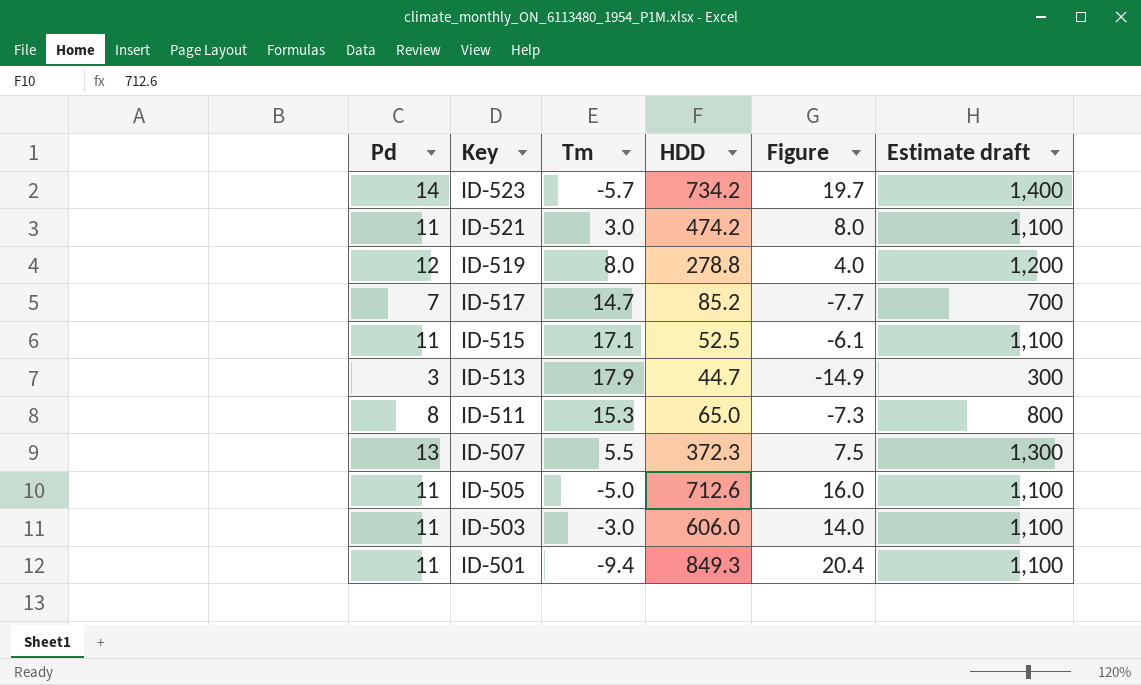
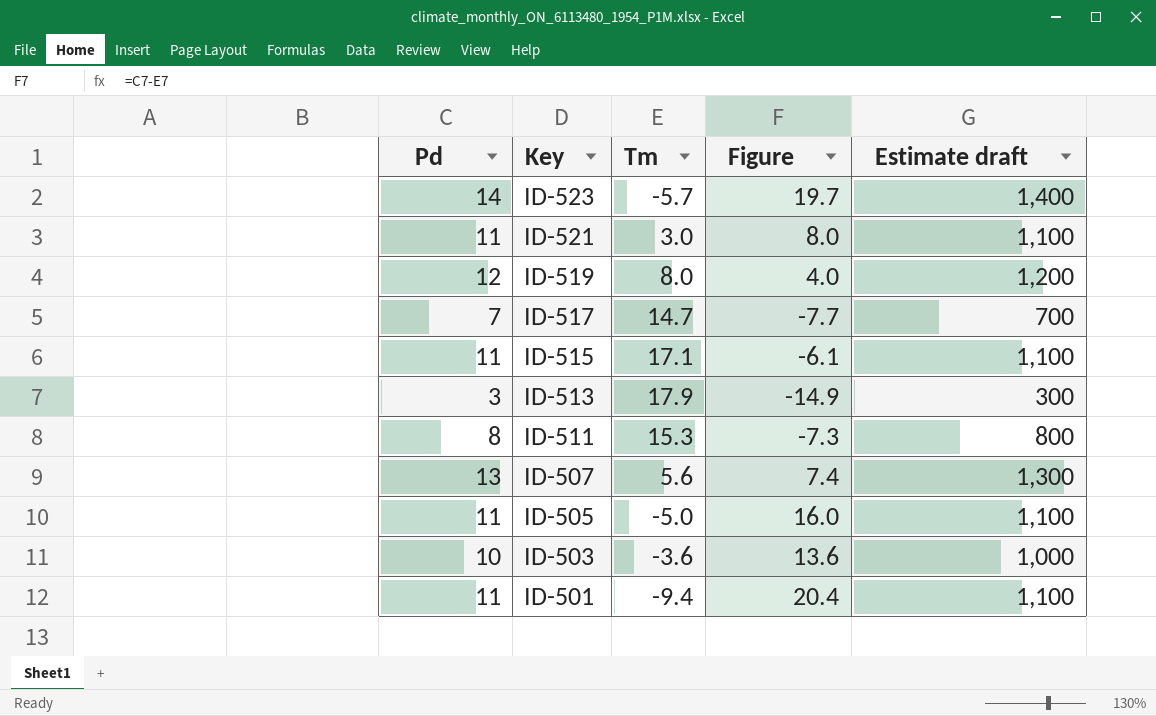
column HDD | position: 4 -> none
ID-507 | Tm: 5.5 -> 5.6
ID-507 | Figure: 7.5 -> 7.4
ID-503 | Pd: 11 -> 10
ID-503 | Tm: -3.0 -> -3.6
ID-503 | Figure: 14.0 -> 13.6
ID-503 | Estimate draft: 1,100 -> 1,000

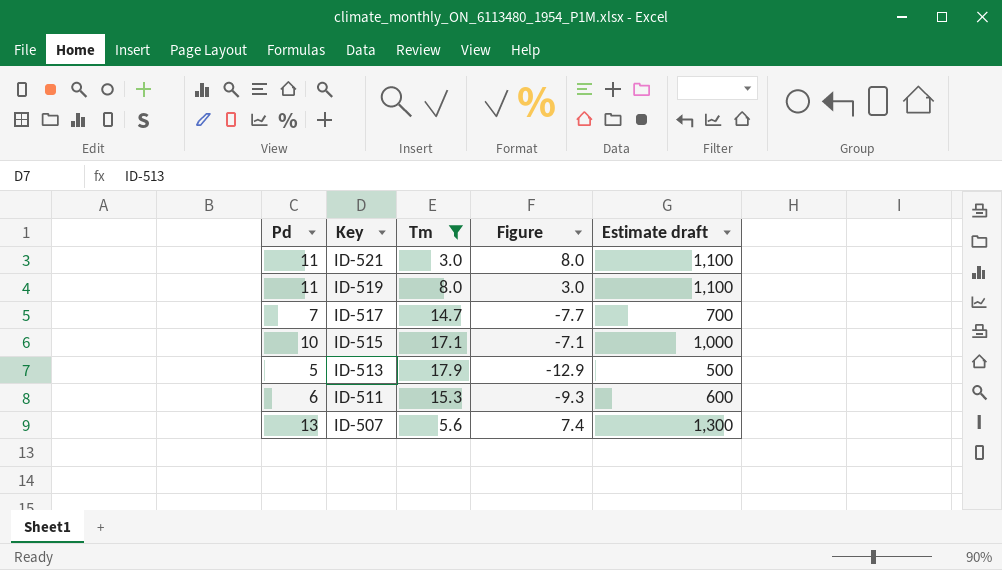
filter: none -> Tm >= 3.0
ID-519 | Pd: 12 -> 11
ID-519 | Figure: 4.0 -> 3.0
ID-519 | Estimate draft: 1,200 -> 1,100
ID-515 | Pd: 11 -> 10
ID-515 | Figure: -6.1 -> -7.1
ID-515 | Estimate draft: 1,100 -> 1,000
ID-513 | Pd: 3 -> 5
ID-513 | Figure: -14.9 -> -12.9
ID-513 | Estimate draft: 300 -> 500
ID-511 | Pd: 8 -> 6
ID-511 | Figure: -7.3 -> -9.3
ID-511 | Estimate draft: 800 -> 600

